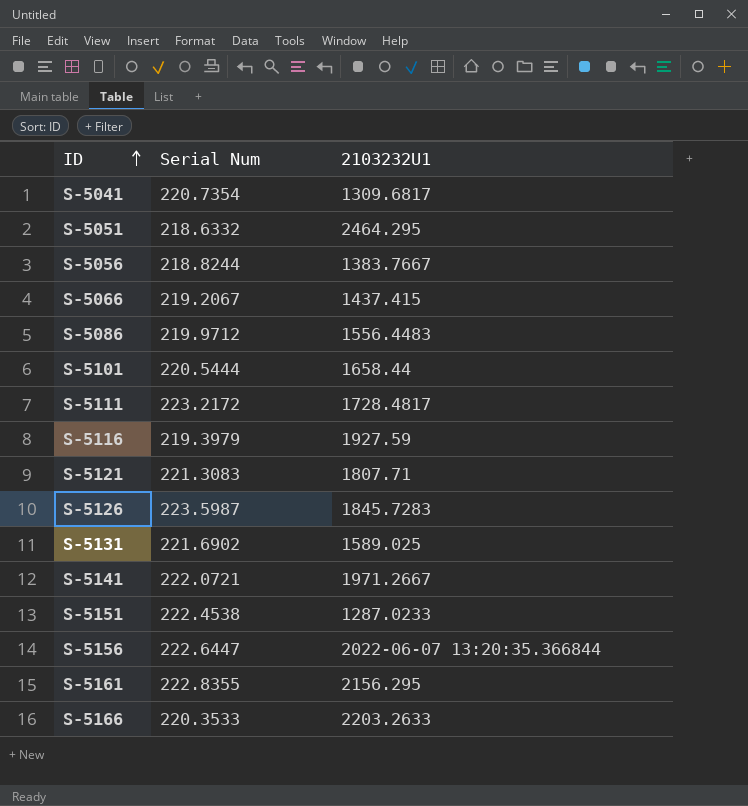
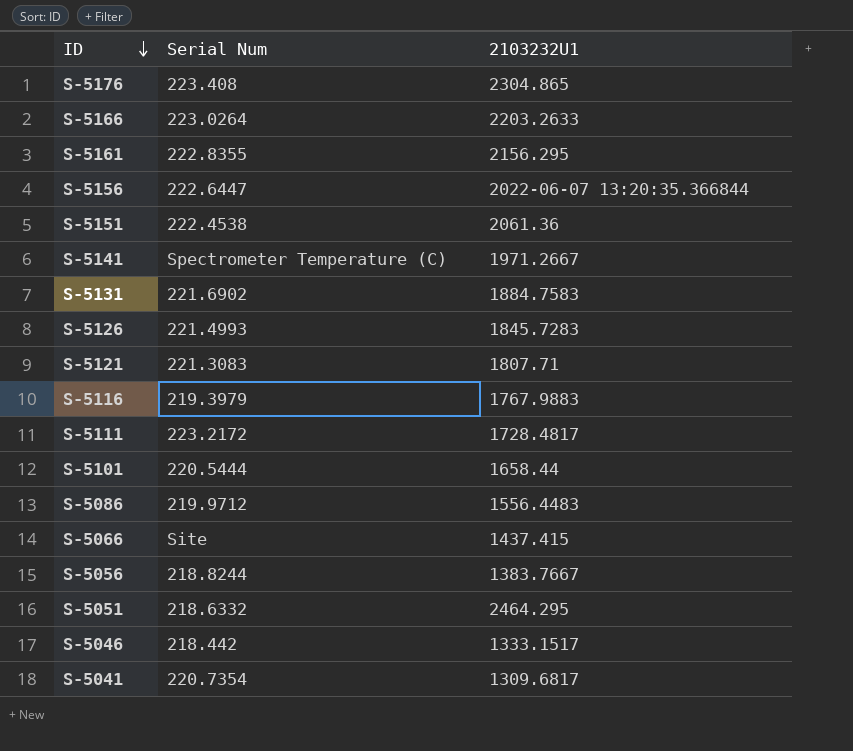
row order: ID ascending -> ID descending
row S-5176: none -> 223.408 | 2304.865
S-5166 | Serial Num: 220.3533 -> 223.0264
S-5151 | 2103232U1: 1287.0233 -> 2061.36
S-5141 | Serial Num: 222.0721 -> Spectrometer Temperature (C)
S-5131 | 2103232U1: 1589.025 -> 1884.7583
S-5126 | Serial Num: 223.5987 -> 221.4993
S-5116 | 2103232U1: 1927.59 -> 1767.9883
S-5066 | Serial Num: 219.2067 -> Site
row S-5046: none -> 218.442 | 1333.1517

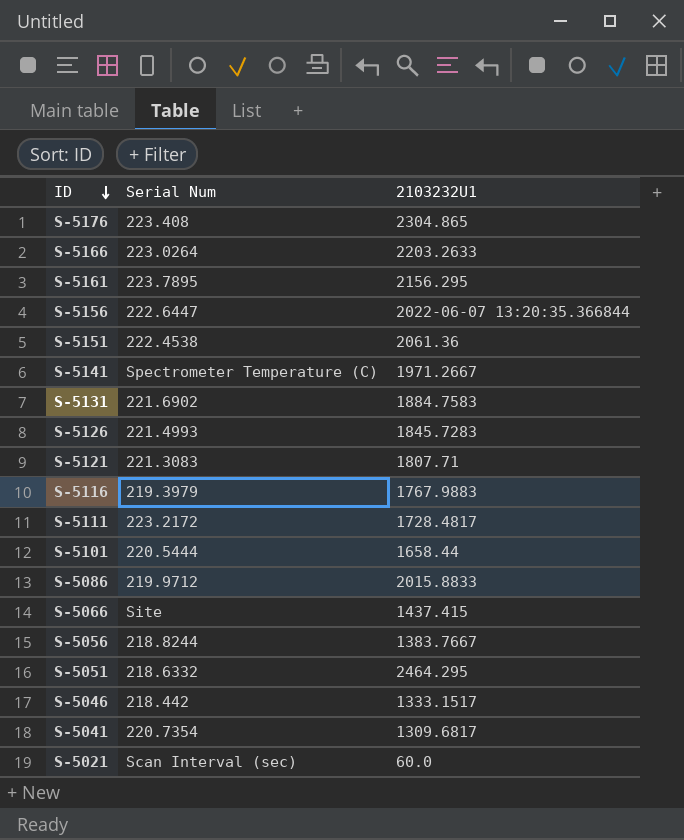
S-5161 | Serial Num: 222.8355 -> 223.7895
S-5086 | 2103232U1: 1556.4483 -> 2015.8833
row S-5021: none -> Scan Interval (sec) | 60.0

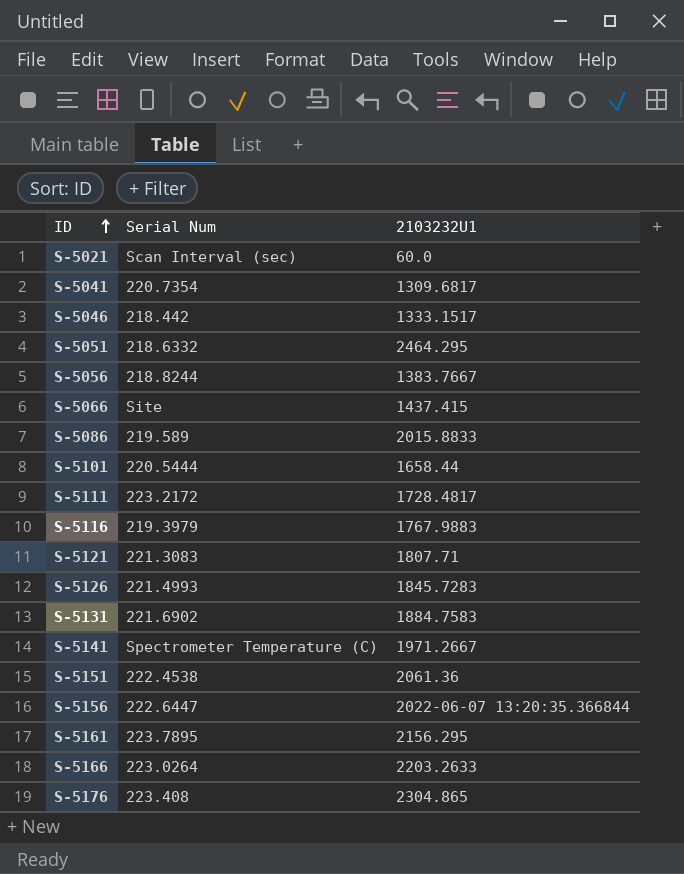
row order: ID descending -> ID ascending
S-5086 | Serial Num: 219.9712 -> 219.589

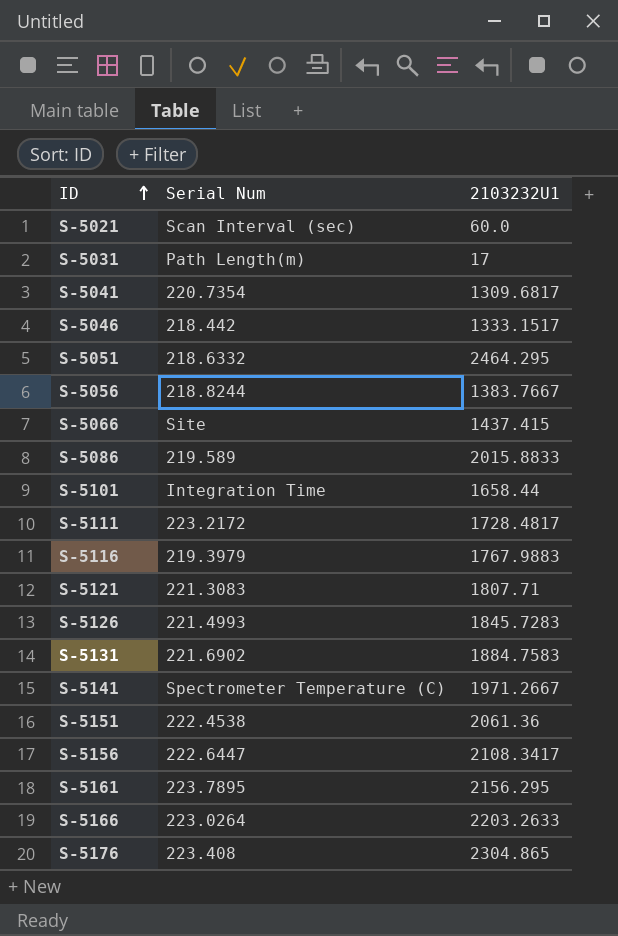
row S-5031: none -> Path Length(m) | 17
S-5101 | Serial Num: 220.5444 -> Integration Time
S-5156 | 2103232U1: 2022-06-07 13:20:35.366844 -> 2108.3417

